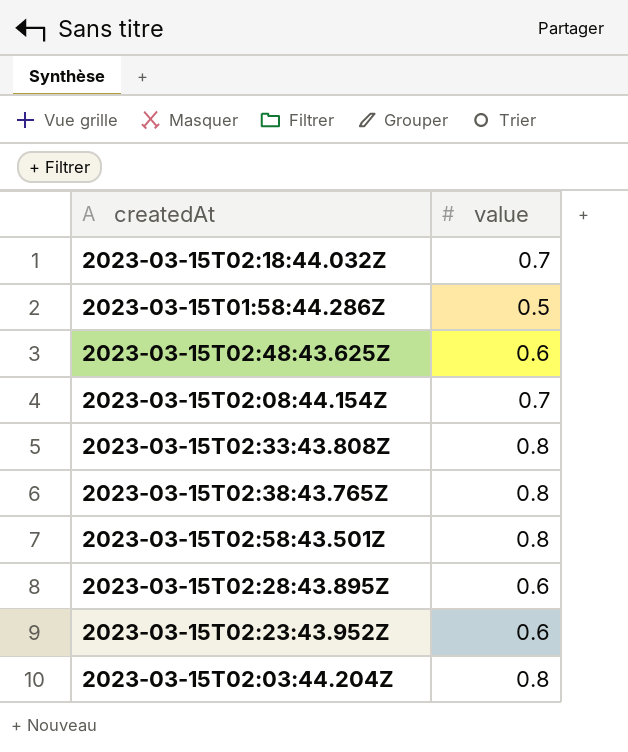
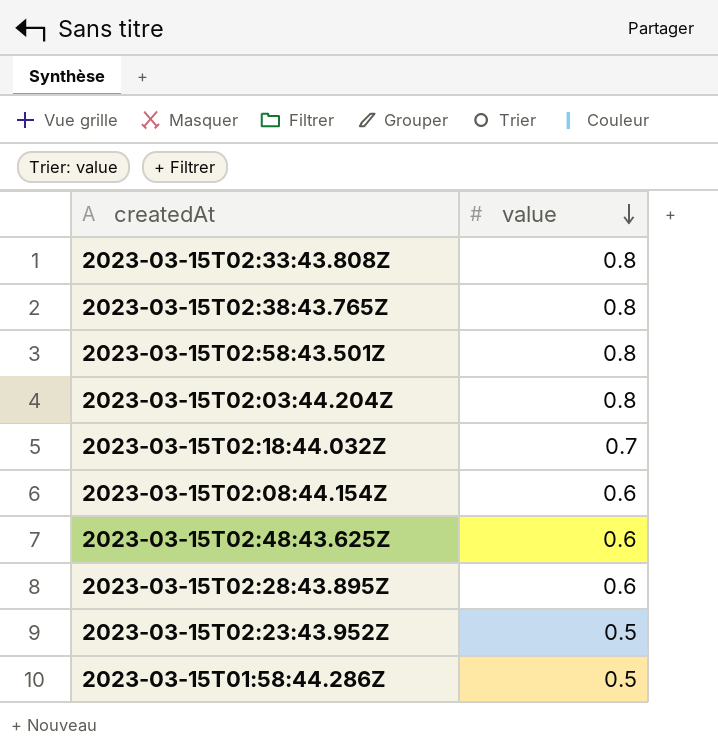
row order: none -> value descending
2023-03-15T02:08:44.154Z | value: 0.7 -> 0.6
2023-03-15T02:23:43.952Z | value: 0.6 -> 0.5

